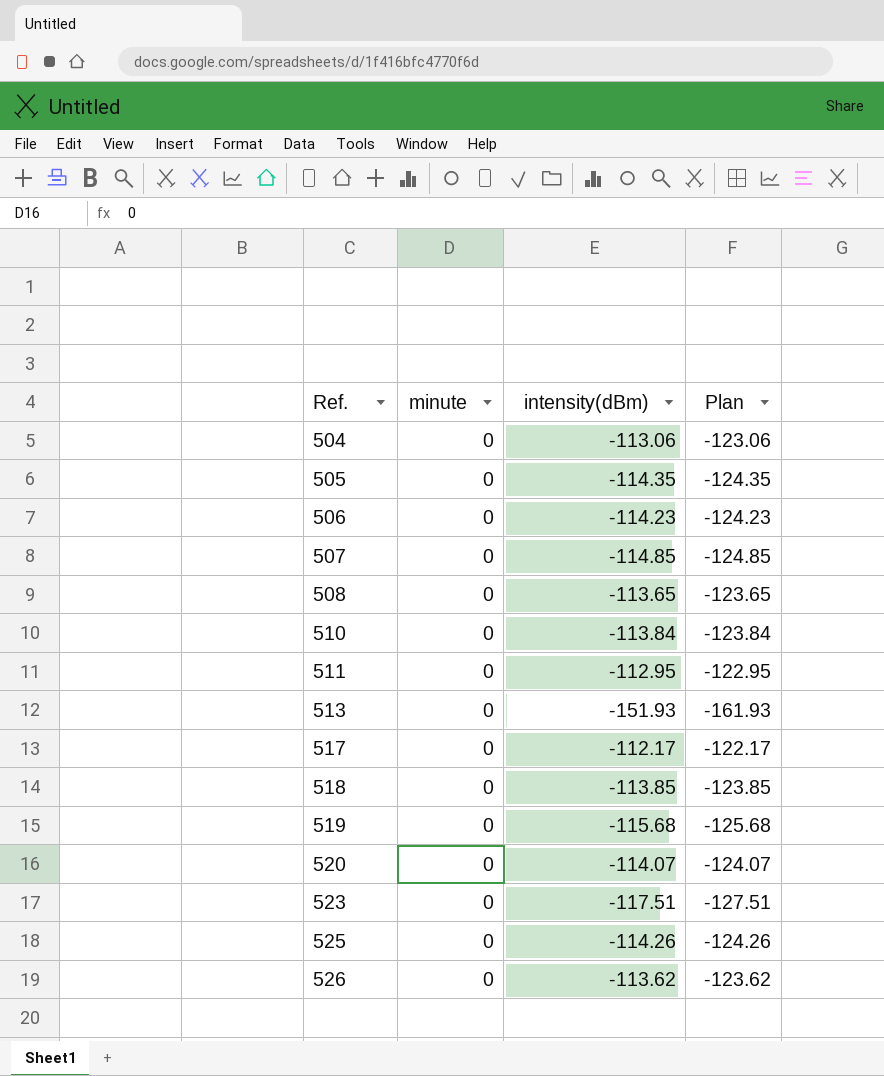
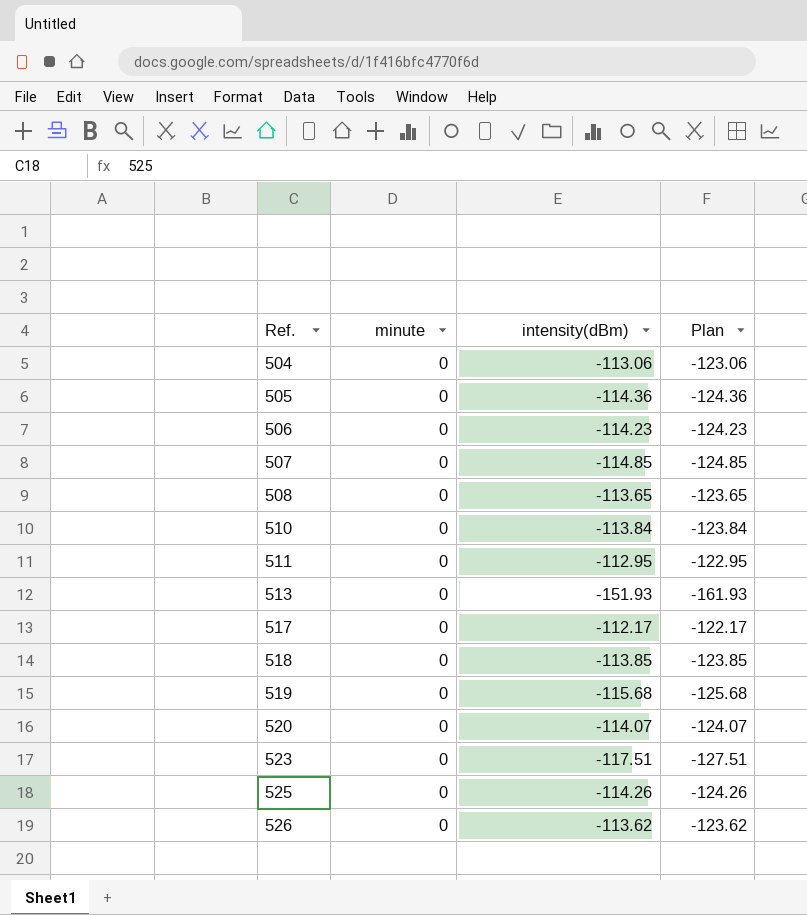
505 | intensity(dBm): -114.35 -> -114.36
505 | Plan: -124.35 -> -124.36

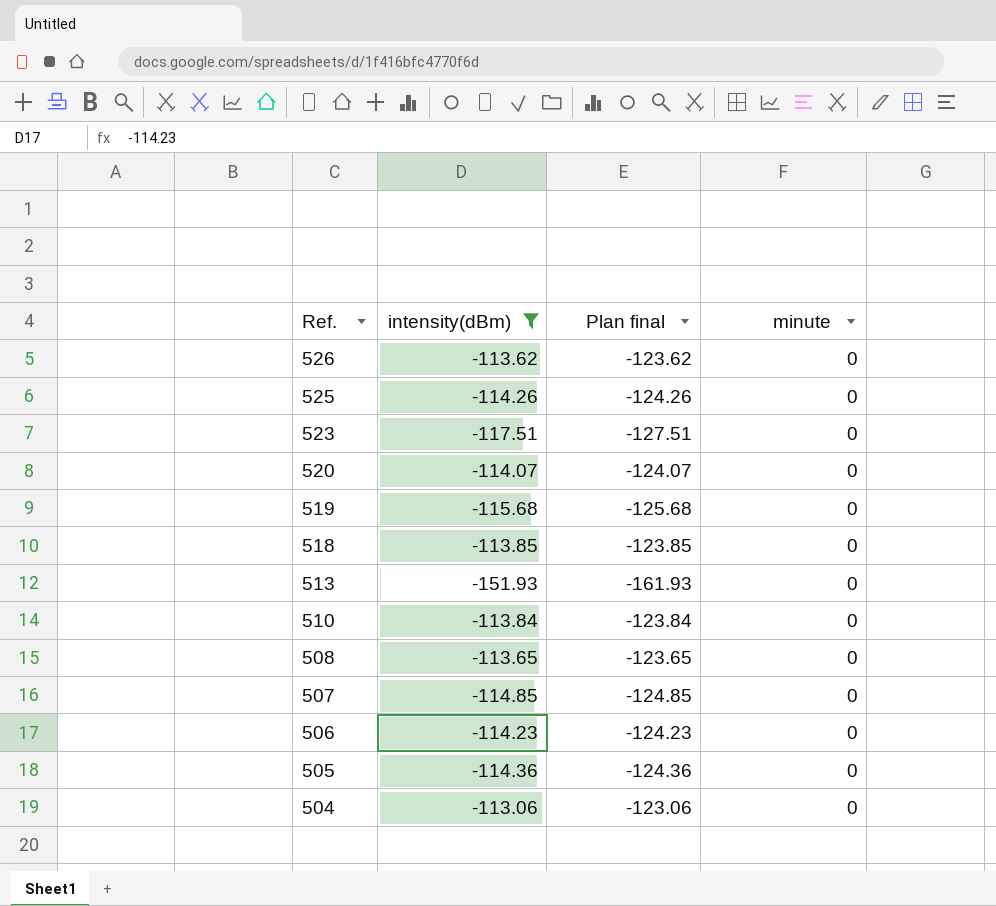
filter: none -> intensity(dBm) <= -113.06
row order: Ref. ascending -> Ref. descending
column name: Plan -> Plan final
column minute | position: 2 -> 4

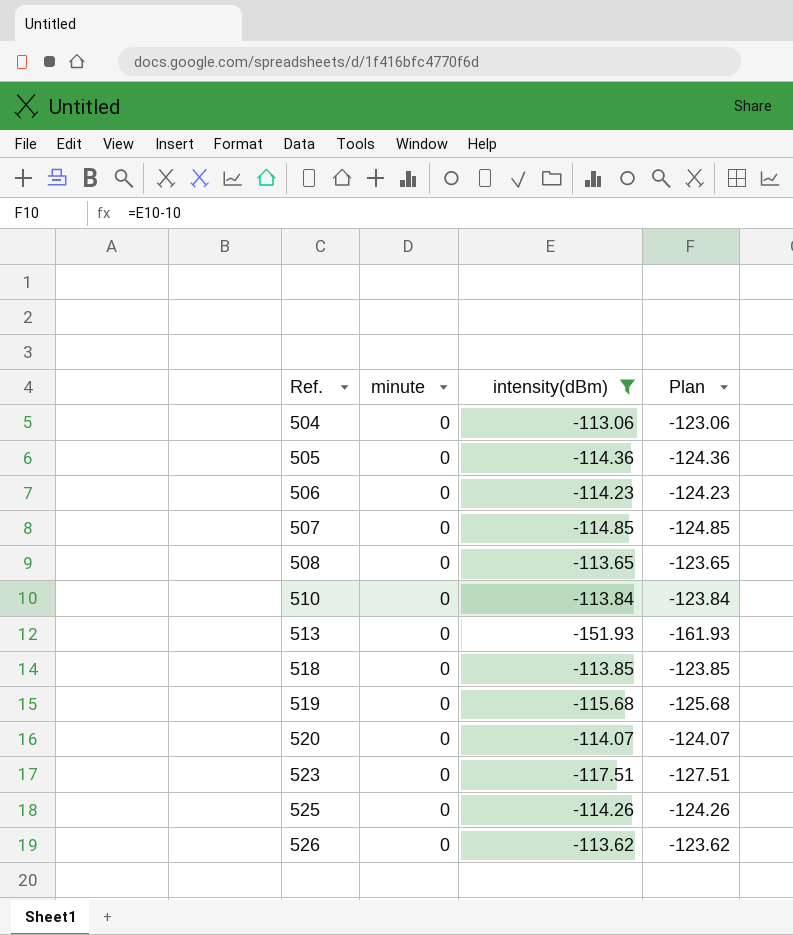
row order: Ref. descending -> Ref. ascending
column minute | position: 4 -> 2
column name: Plan final -> Plan

